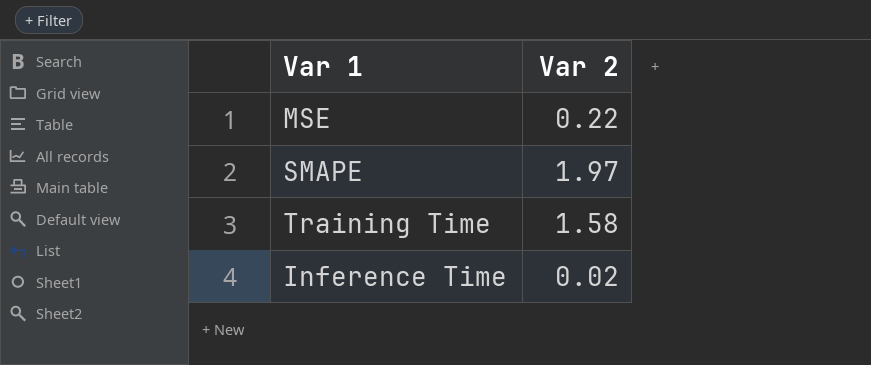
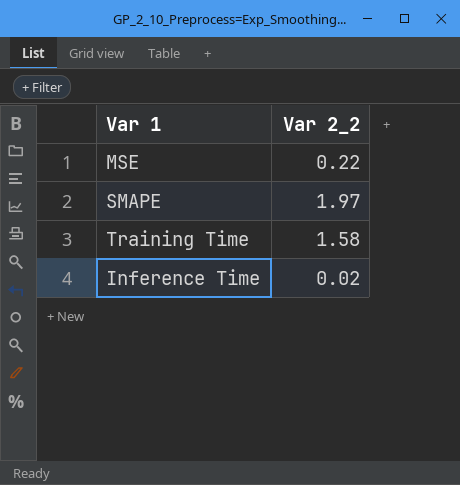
column name: Var 2 -> Var 2_2

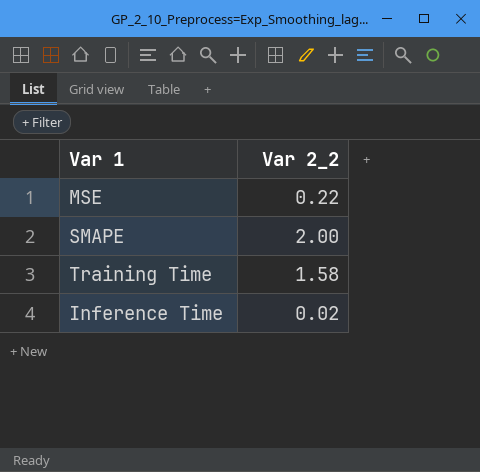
SMAPE | Var 2_2: 1.97 -> 2.00

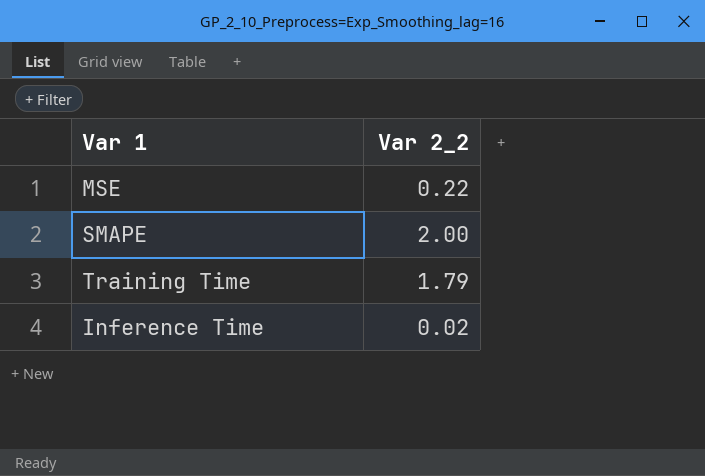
Training Time | Var 2_2: 1.58 -> 1.79

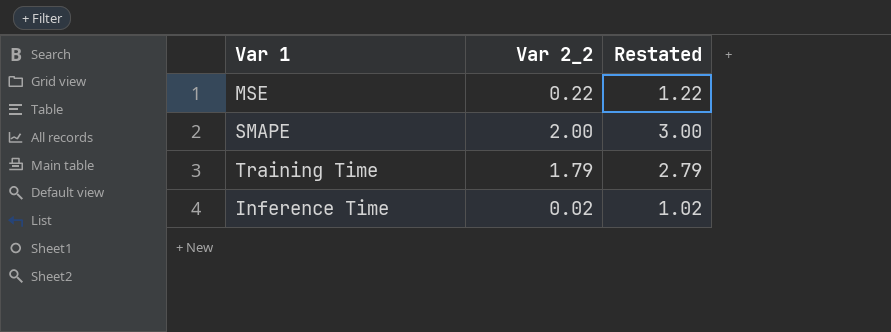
column Restated | formula: none -> [Var 2_2] + 1

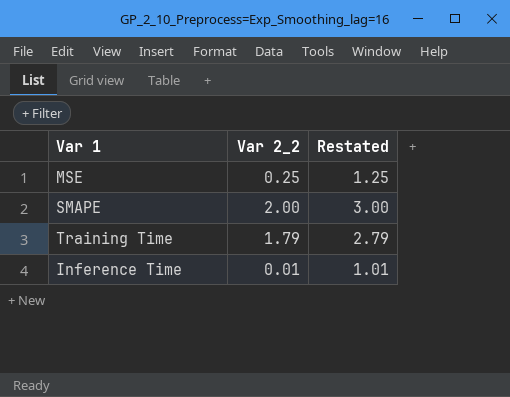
MSE | Var 2_2: 0.22 -> 0.25
MSE | Restated: 1.22 -> 1.25
Inference Time | Var 2_2: 0.02 -> 0.01
Inference Time | Restated: 1.02 -> 1.01

